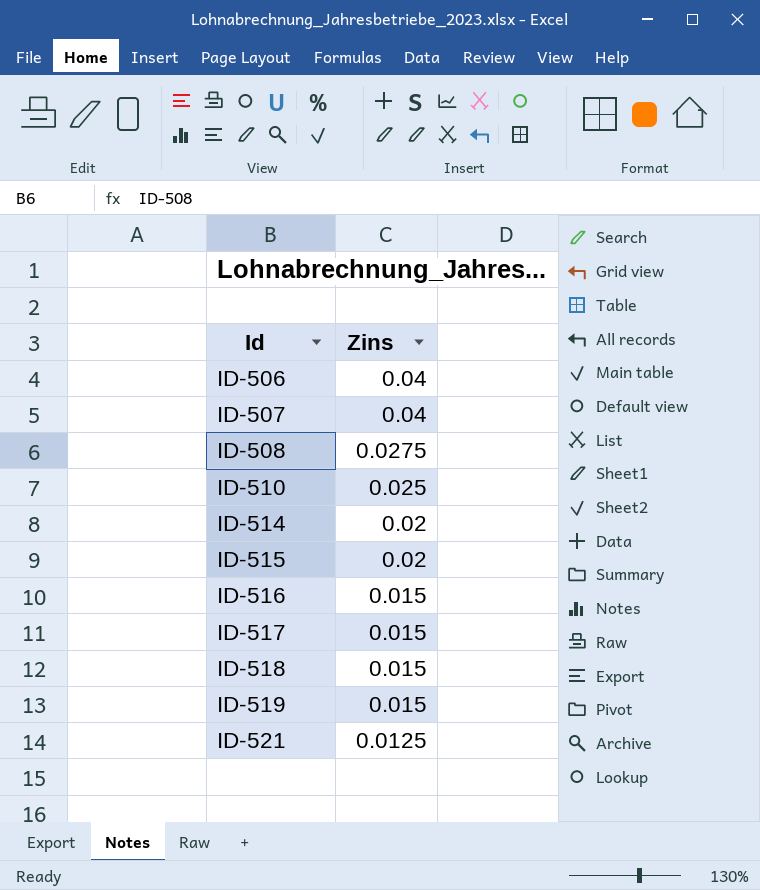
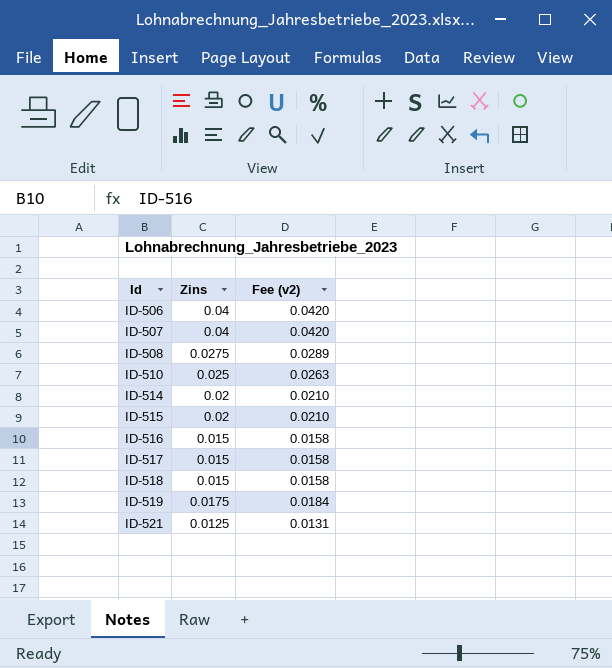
column Fee (v2) | formula: none -> [Zins] * 1.05
ID-519 | Zins: 0.015 -> 0.0175

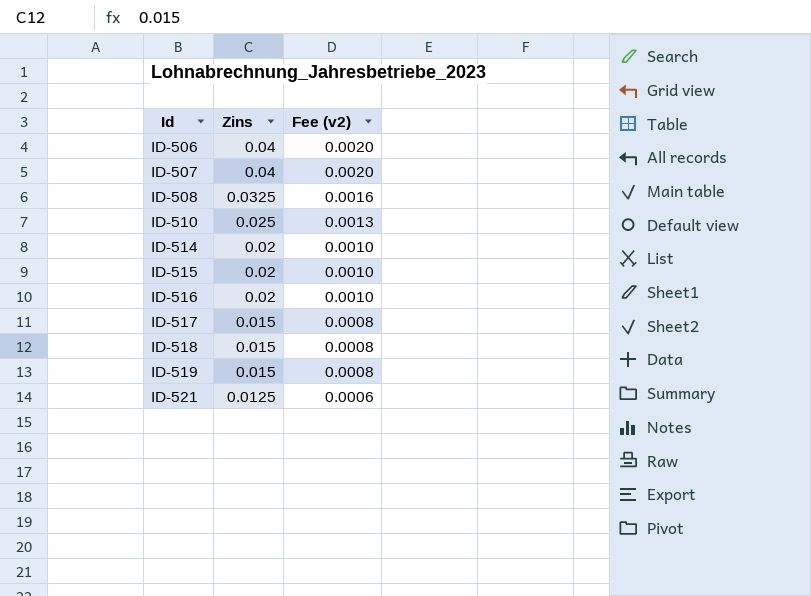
column Fee (v2) | formula: [Zins] * 1.05 -> [Zins] * 0.05
ID-508 | Zins: 0.0275 -> 0.0325
ID-516 | Zins: 0.015 -> 0.02
ID-519 | Zins: 0.0175 -> 0.015

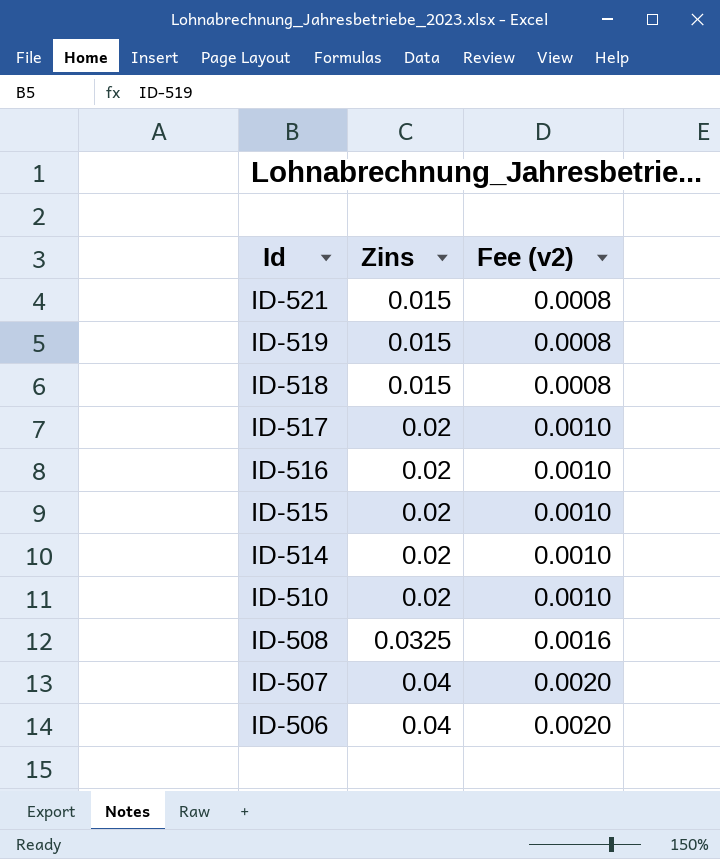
row order: Id ascending -> Id descending
ID-521 | Zins: 0.0125 -> 0.015
ID-521 | Fee (v2): 0.0006 -> 0.0008
ID-517 | Zins: 0.015 -> 0.02
ID-517 | Fee (v2): 0.0008 -> 0.0010
ID-510 | Zins: 0.025 -> 0.02
ID-510 | Fee (v2): 0.0013 -> 0.0010

